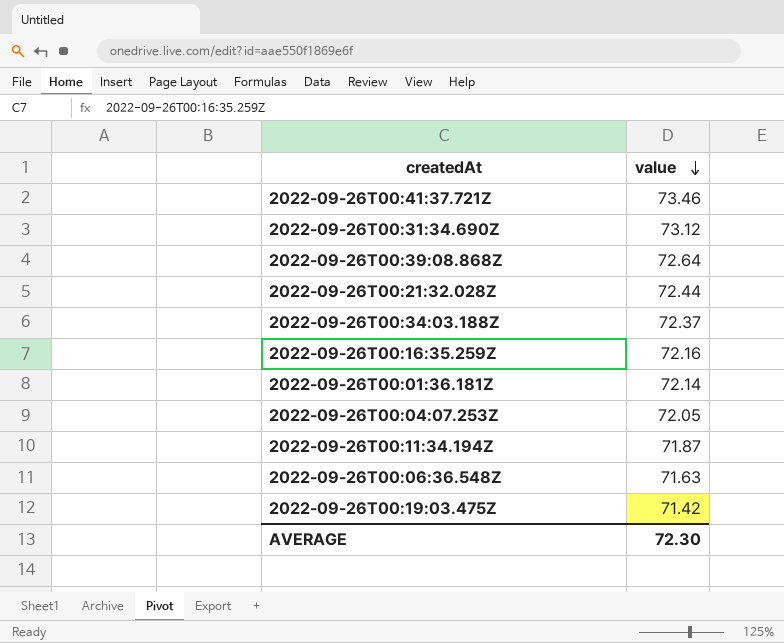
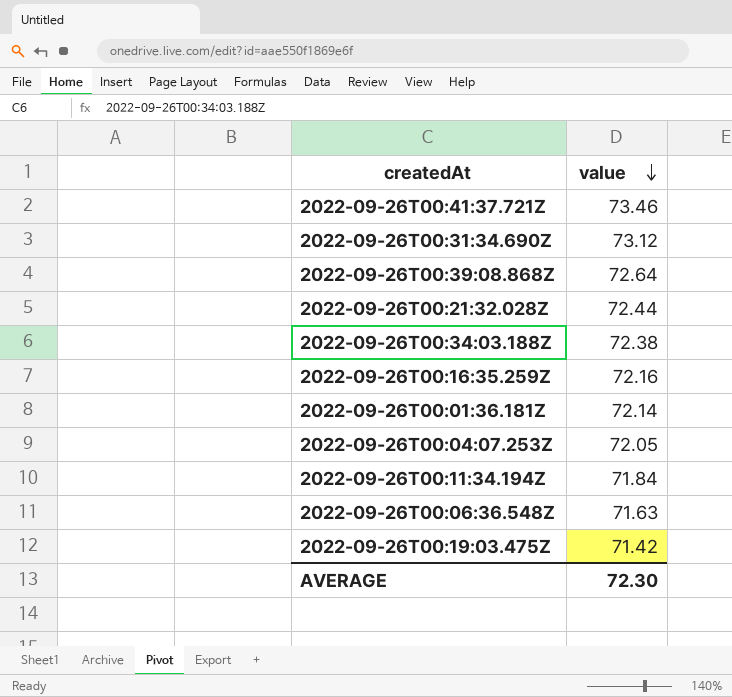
2022-09-26T00:34:03.188Z | value: 72.37 -> 72.38
2022-09-26T00:11:34.194Z | value: 71.87 -> 71.84

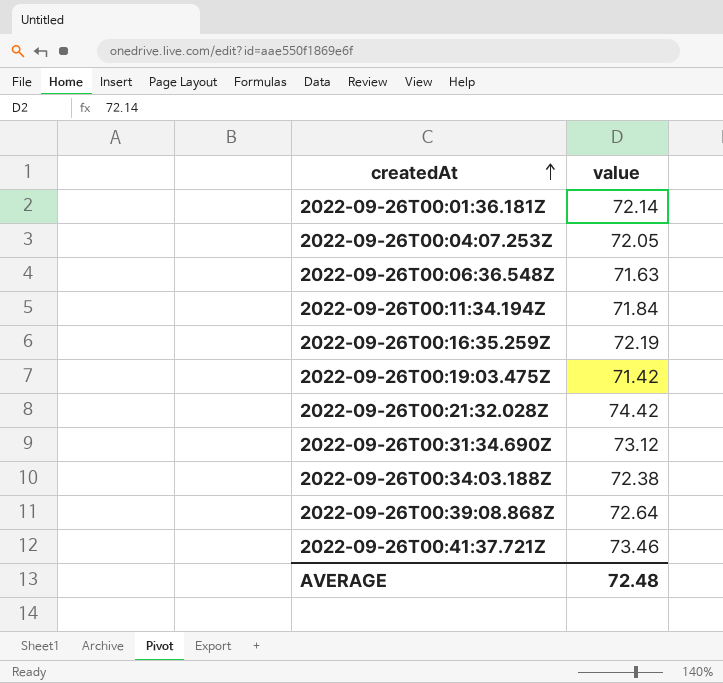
row order: value descending -> createdAt ascending
2022-09-26T00:16:35.259Z | value: 72.16 -> 72.19
2022-09-26T00:21:32.028Z | value: 72.44 -> 74.42
AVERAGE | value: 72.30 -> 72.48

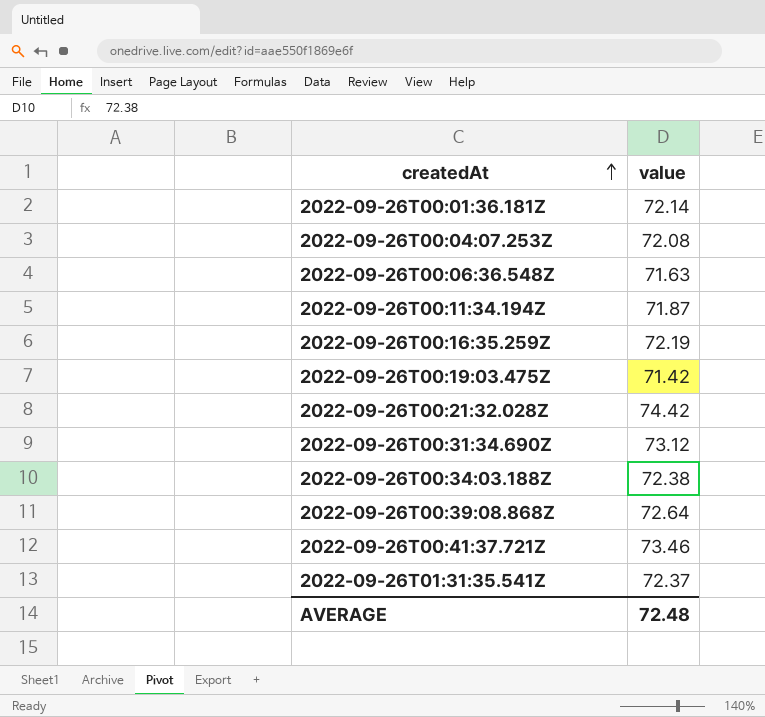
2022-09-26T00:04:07.253Z | value: 72.05 -> 72.08
2022-09-26T00:11:34.194Z | value: 71.84 -> 71.87
row 2022-09-26T01:31:35.541Z: none -> 72.37

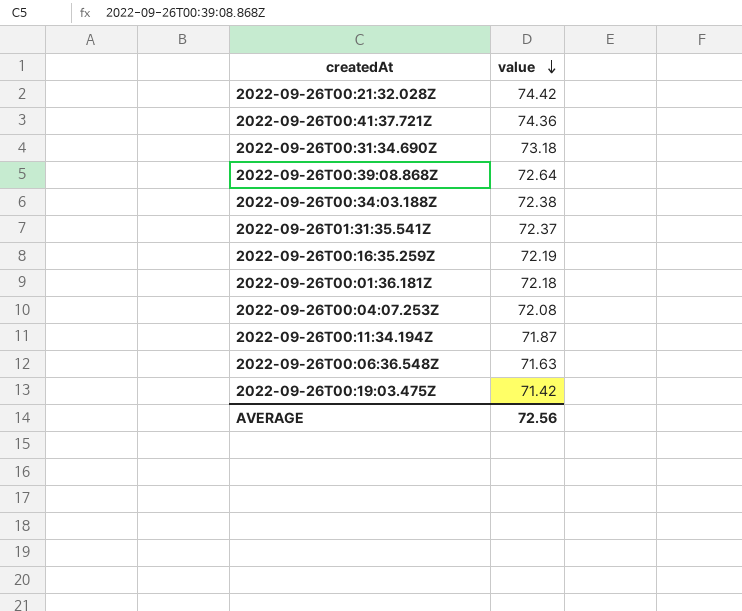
row order: createdAt ascending -> value descending
2022-09-26T00:41:37.721Z | value: 73.46 -> 74.36
2022-09-26T00:31:34.690Z | value: 73.12 -> 73.18
2022-09-26T00:01:36.181Z | value: 72.14 -> 72.18
AVERAGE | value: 72.48 -> 72.56

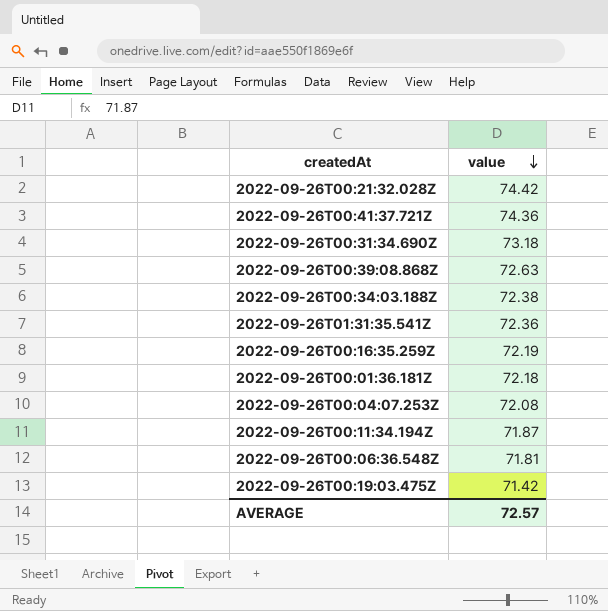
2022-09-26T00:39:08.868Z | value: 72.64 -> 72.63
2022-09-26T01:31:35.541Z | value: 72.37 -> 72.36
2022-09-26T00:06:36.548Z | value: 71.63 -> 71.81
AVERAGE | value: 72.56 -> 72.57

